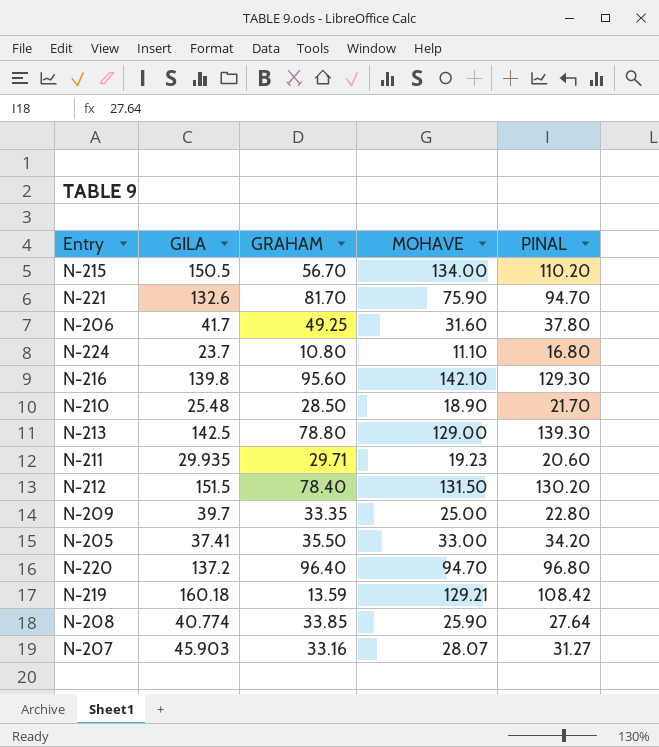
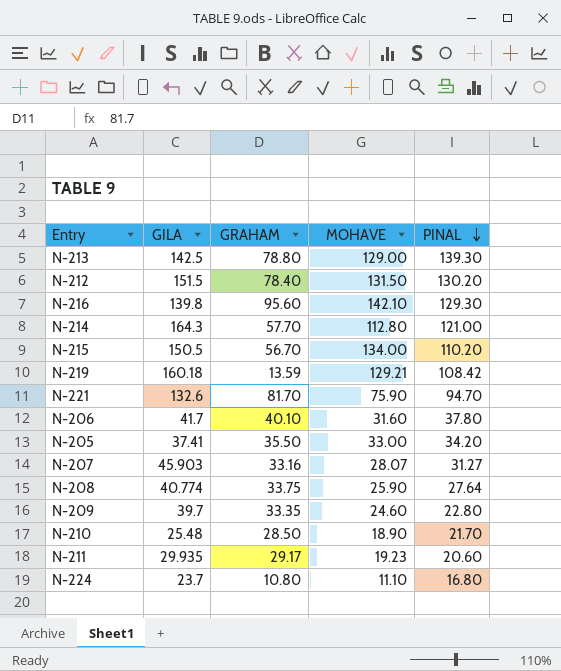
row order: none -> PINAL descending
row N-220: 137.2 | 96.40 | 94.70 | 96.80 -> none
row N-214: none -> 164.3 | 57.70 | 112.80 | 121.00
N-206 | GRAHAM: 49.25 -> 40.10
N-208 | GRAHAM: 33.85 -> 33.75
N-209 | MOHAVE: 25.00 -> 24.60
N-211 | GRAHAM: 29.71 -> 29.17

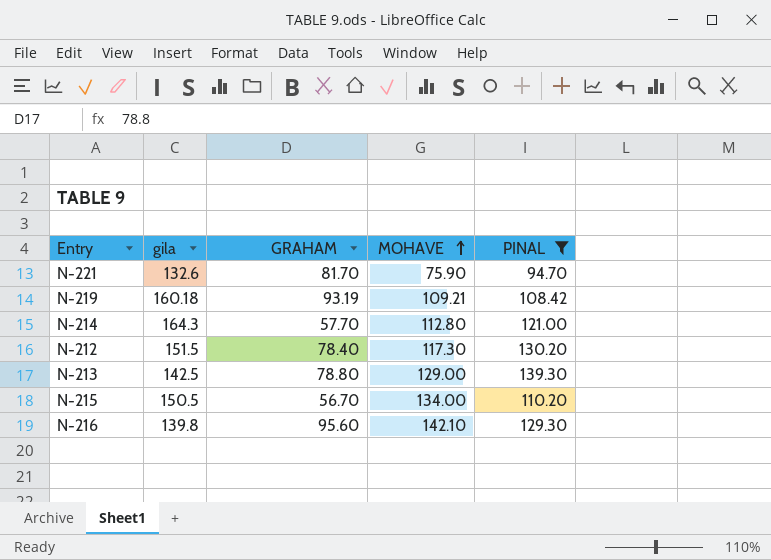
filter: none -> PINAL >= 94.70
row order: PINAL descending -> MOHAVE ascending
column name: GILA -> gila
N-219 | GRAHAM: 13.59 -> 93.19
N-219 | MOHAVE: 129.21 -> 109.21
N-212 | MOHAVE: 131.50 -> 117.30

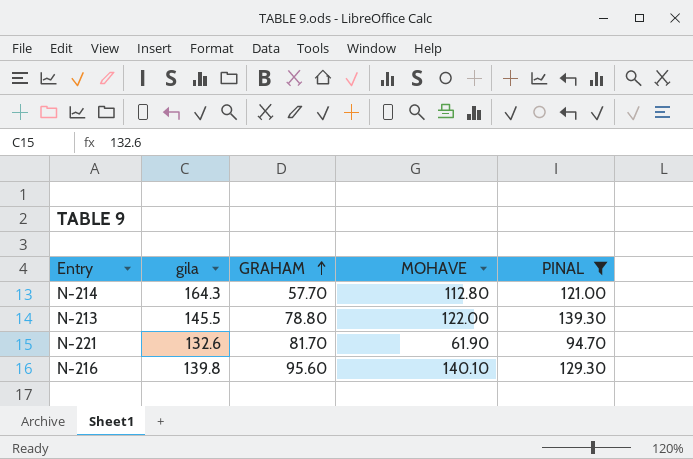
row order: MOHAVE ascending -> GRAHAM ascending
row N-219: 160.18 | 93.19 | 109.21 | 108.42 -> none
row N-212: 151.5 | 78.40 | 117.30 | 130.20 -> none
row N-215: 150.5 | 56.70 | 134.00 | 110.20 -> none
N-213 | gila: 142.5 -> 145.5
N-213 | MOHAVE: 129.00 -> 122.00
N-221 | MOHAVE: 75.90 -> 61.90
N-216 | MOHAVE: 142.10 -> 140.10

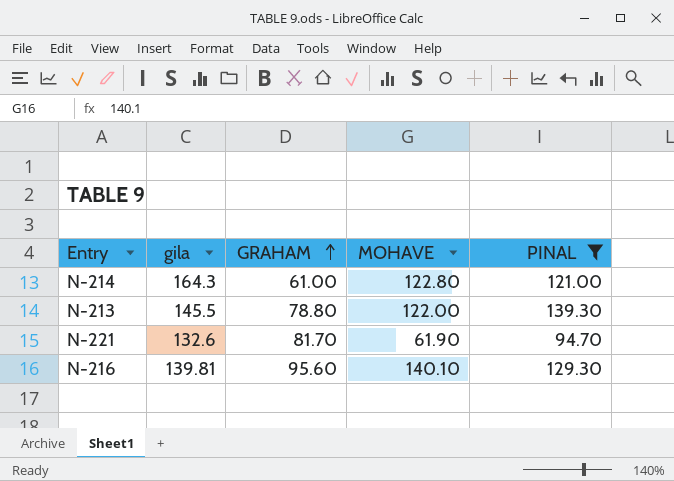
N-214 | GRAHAM: 57.70 -> 61.00
N-214 | MOHAVE: 112.80 -> 122.80
N-216 | gila: 139.8 -> 139.81

